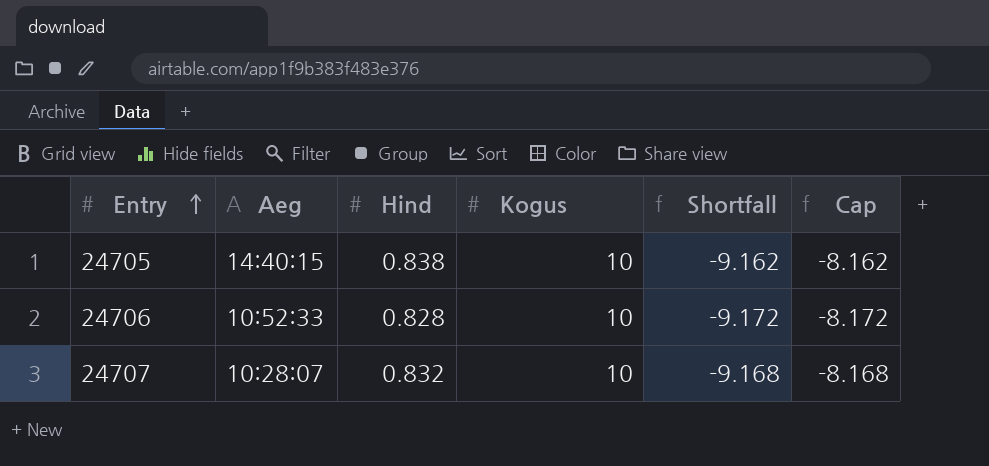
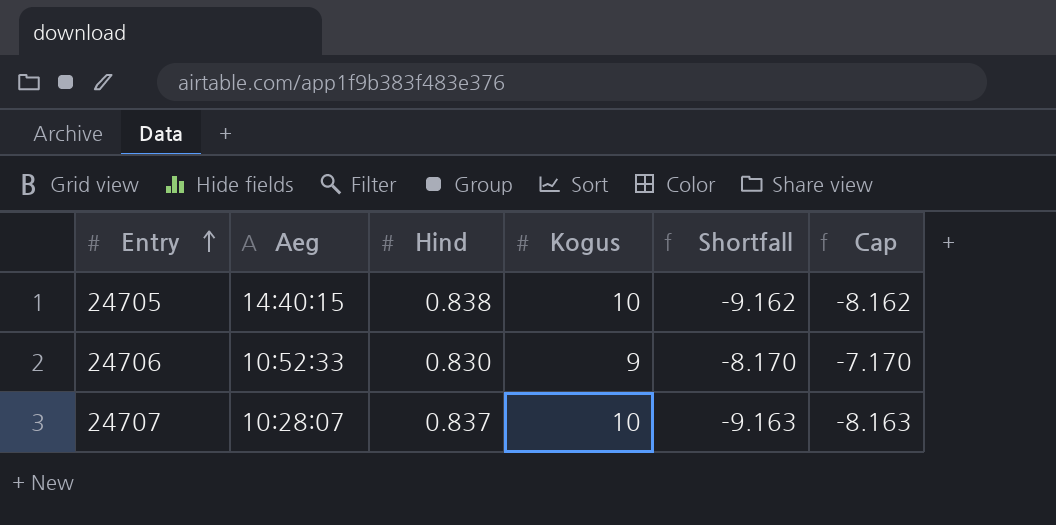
24706 | Hind: 0.828 -> 0.830
24706 | Kogus: 10 -> 9
24706 | Shortfall: -9.172 -> -8.170
24706 | Cap: -8.172 -> -7.170
24707 | Hind: 0.832 -> 0.837
24707 | Shortfall: -9.168 -> -9.163
24707 | Cap: -8.168 -> -8.163

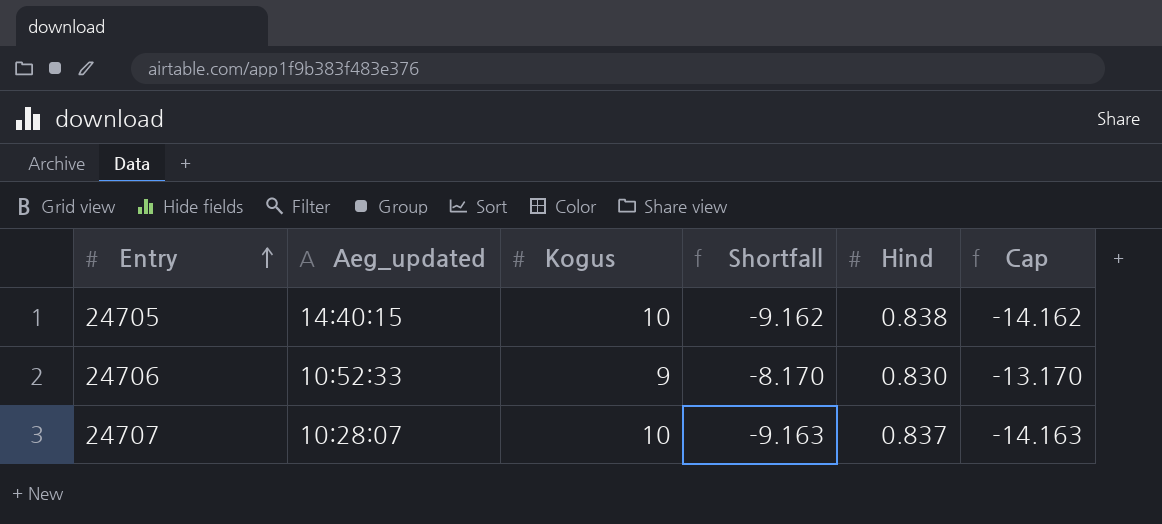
column name: Aeg -> Aeg_updated
column Hind | position: 3 -> 5
column Cap | formula: [Shortfall] + 1 -> [Shortfall] - 5

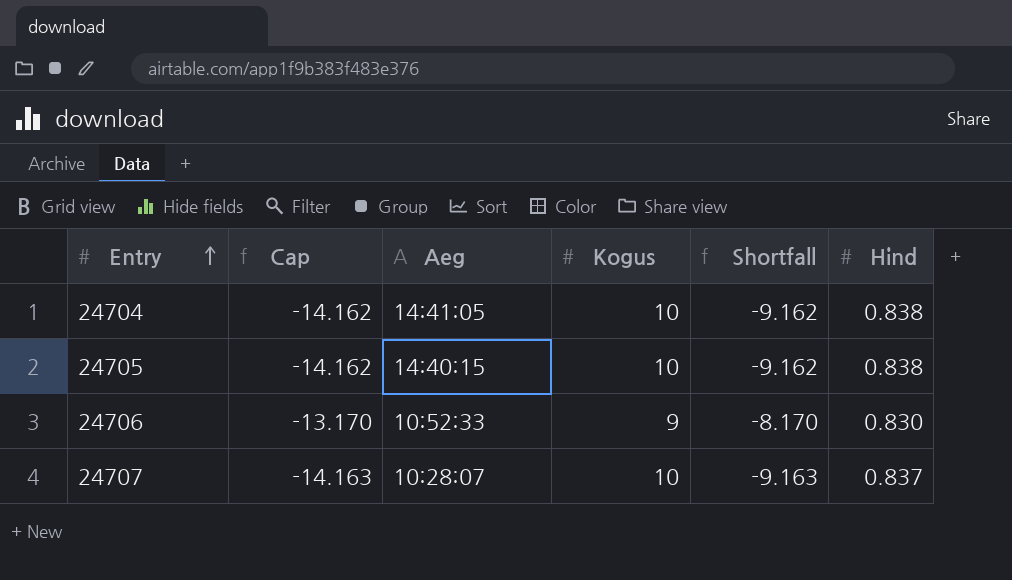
column Cap | position: 6 -> 2
column name: Aeg_updated -> Aeg
row 24704: none -> -14.162 | 14:41:05 | 10 | -9.162 | 0.838

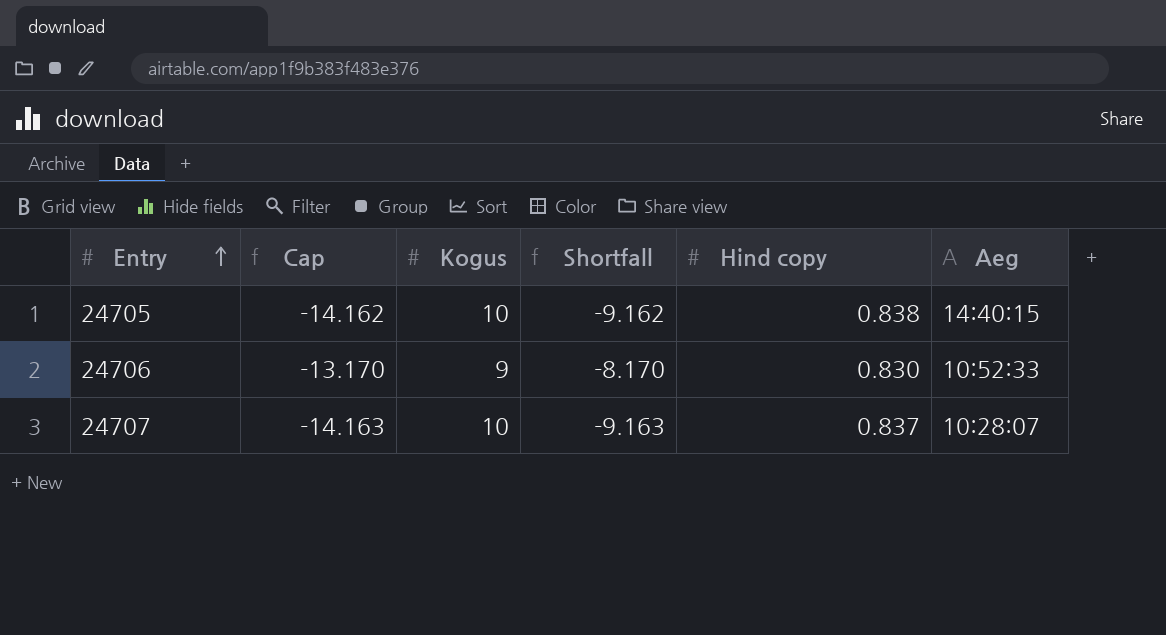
column name: Hind -> Hind copy
column Aeg | position: 3 -> 6
row 24704: -14.162 | 14:41:05 | 10 | -9.162 | 0.838 -> none

